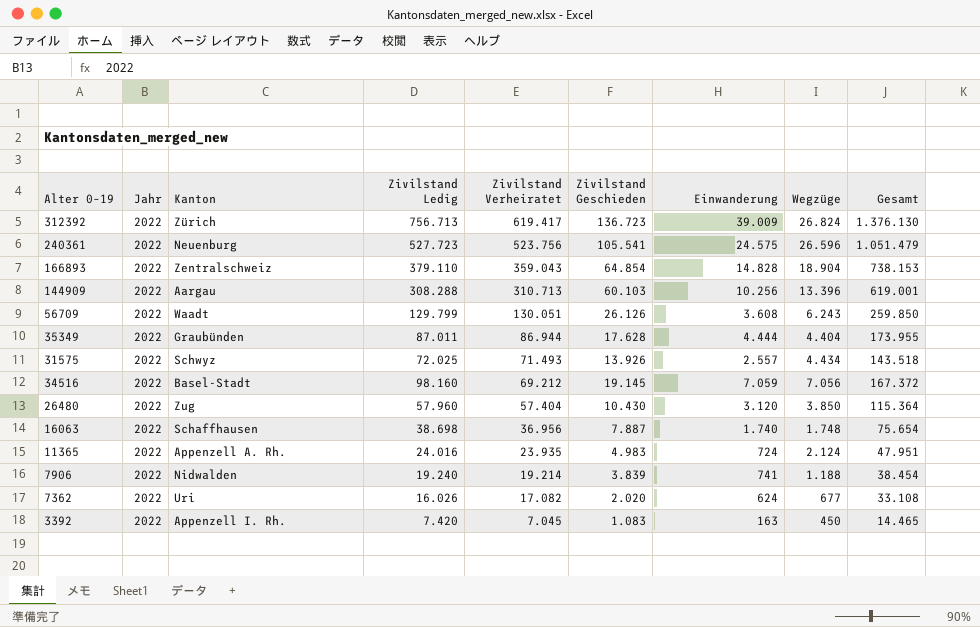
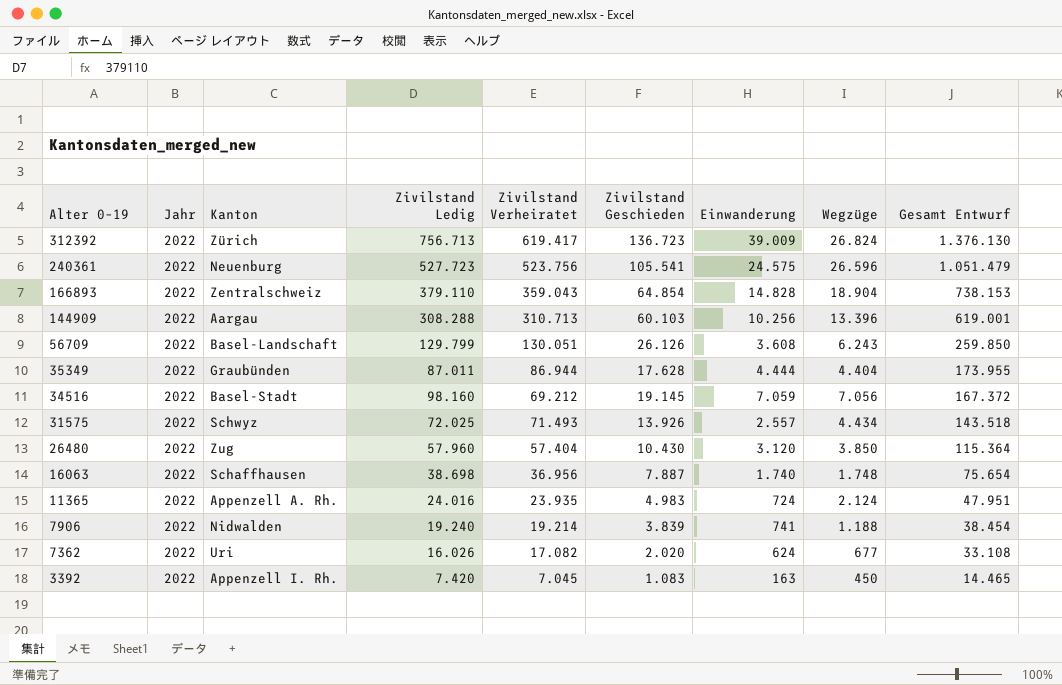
row order: Zivilstand Verheiratet descending -> Alter 0–19 descending
column name: Gesamt -> Gesamt Entwurf
56709 | Kanton: Waadt -> Basel-Landschaft

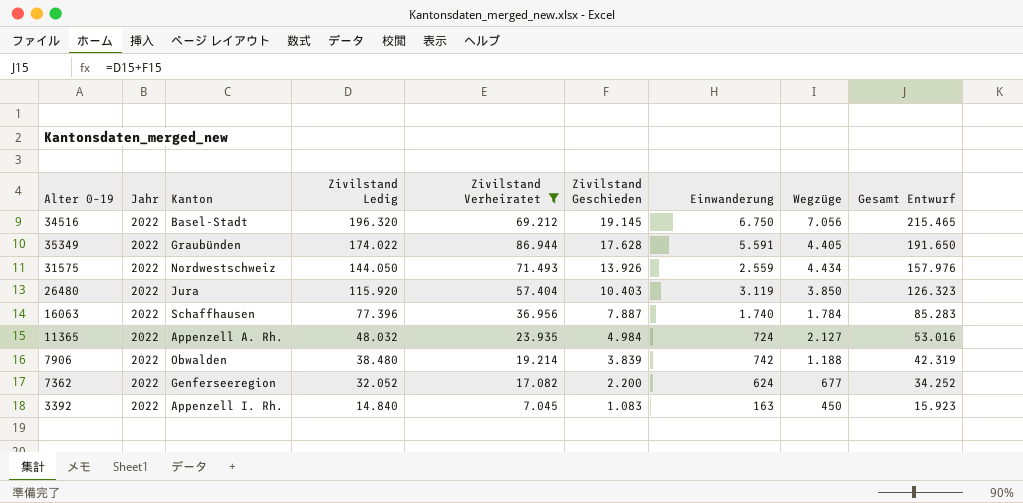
filter: none -> Zivilstand Verheiratet <= 86.944
row order: Alter 0–19 descending -> Zivilstand Ledig descending
column Gesamt Entwurf | formula: [Zivilstand Ledig] + [Zivilstand Verheiratet] -> [Zivilstand Ledig] + [Zivilstand Geschieden]
34516 | Zivilstand Ledig: 98.160 -> 196.320
34516 | Einwanderung: 7.059 -> 6.750
35349 | Zivilstand Ledig: 87.011 -> 174.022
35349 | Einwanderung: 4.444 -> 5.591
35349 | Wegzüge: 4.404 -> 4.405
31575 | Kanton: Schwyz -> Nordwestschweiz
31575 | Zivilstand Ledig: 72.025 -> 144.050
31575 | Einwanderung: 2.557 -> 2.559
26480 | Kanton: Zug -> Jura
26480 | Zivilstand Ledig: 57.960 -> 115.920
26480 | Zivilstand Geschieden: 10.430 -> 10.403
26480 | Einwanderung: 3.120 -> 3.119
16063 | Zivilstand Ledig: 38.698 -> 77.396
16063 | Wegzüge: 1.748 -> 1.784
11365 | Zivilstand Ledig: 24.016 -> 48.032
11365 | Zivilstand Geschieden: 4.983 -> 4.984
11365 | Wegzüge: 2.124 -> 2.127
7906 | Kanton: Nidwalden -> Obwalden
7906 | Zivilstand Ledig: 19.240 -> 38.480
7906 | Einwanderung: 741 -> 742
7362 | Kanton: Uri -> Genferseeregion
7362 | Zivilstand Ledig: 16.026 -> 32.052
7362 | Zivilstand Geschieden: 2.020 -> 2.200
3392 | Zivilstand Ledig: 7.420 -> 14.840

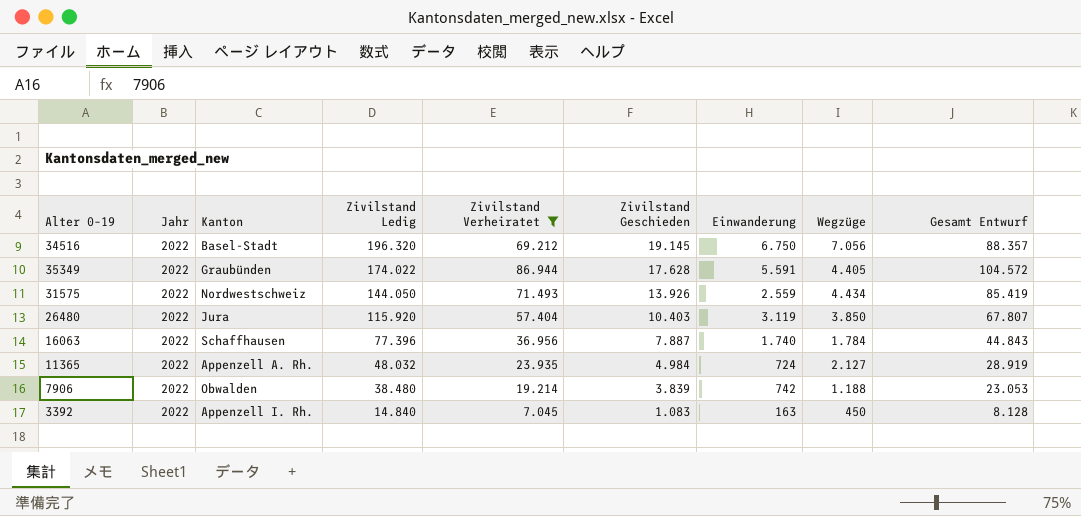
column Gesamt Entwurf | formula: [Zivilstand Ledig] + [Zivilstand Geschieden] -> [Zivilstand Verheiratet] + [Zivilstand Geschieden]
row 7362: 2022 | Genferseeregion | 32.052 | 17.082 | 2.200 | 624 | 677 | 34.252 -> none

